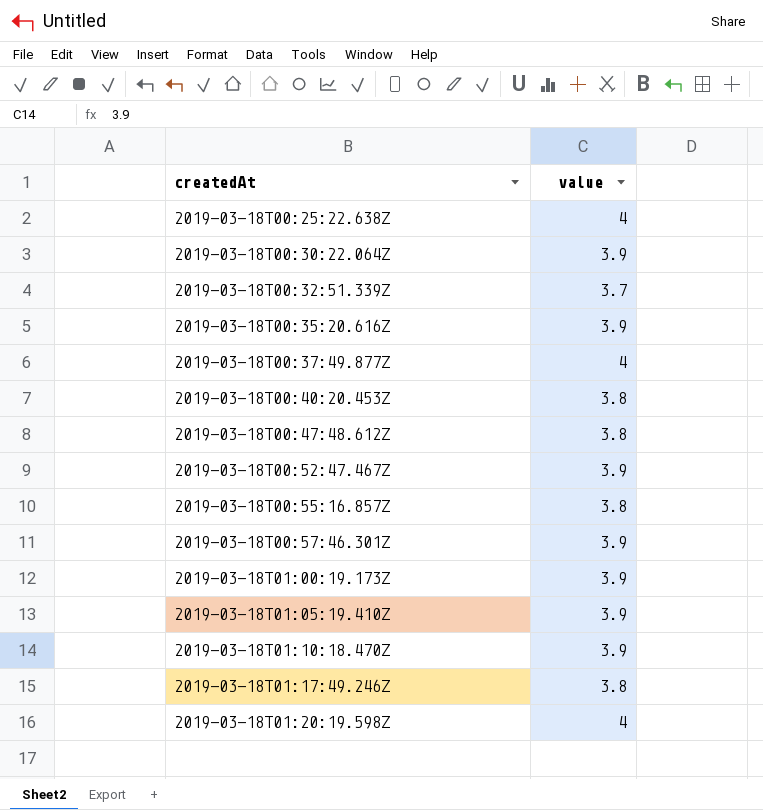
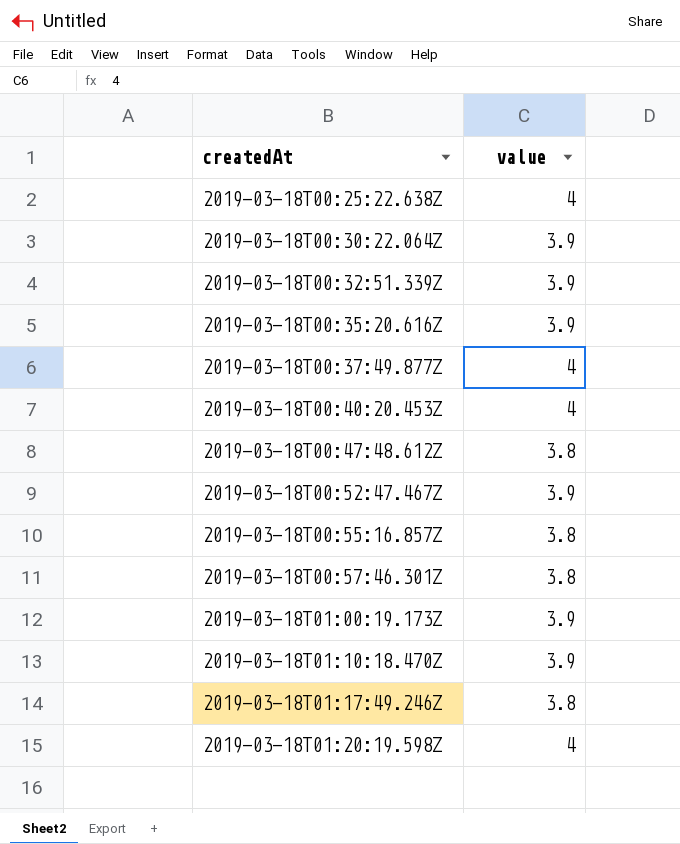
row 2019-03-18T01:05:19.410Z: 3.9 -> none
2019-03-18T00:32:51.339Z | value: 3.7 -> 3.9
2019-03-18T00:40:20.453Z | value: 3.8 -> 4
2019-03-18T00:57:46.301Z | value: 3.9 -> 3.8

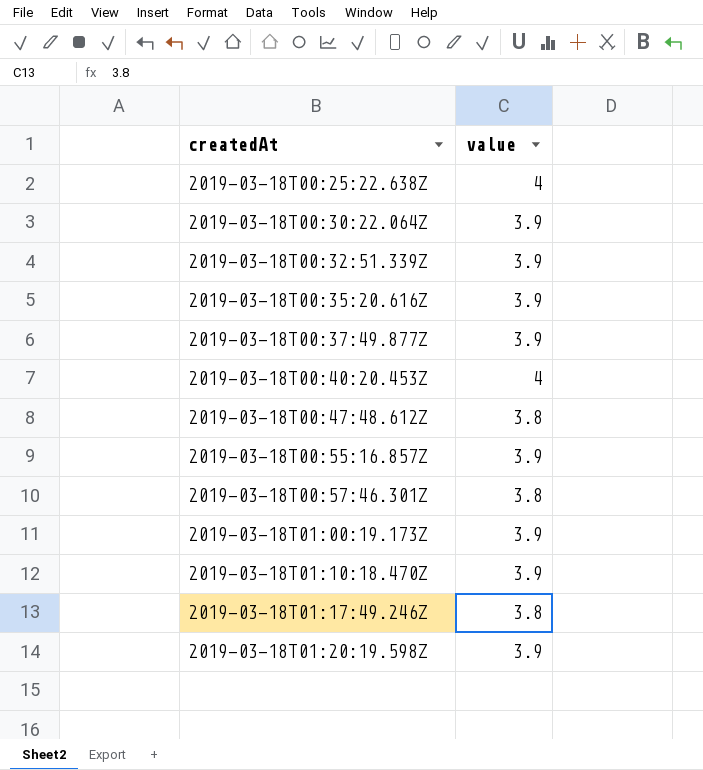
row 2019-03-18T00:52:47.467Z: 3.9 -> none
2019-03-18T00:37:49.877Z | value: 4 -> 3.9
2019-03-18T00:55:16.857Z | value: 3.8 -> 3.9
2019-03-18T01:20:19.598Z | value: 4 -> 3.9

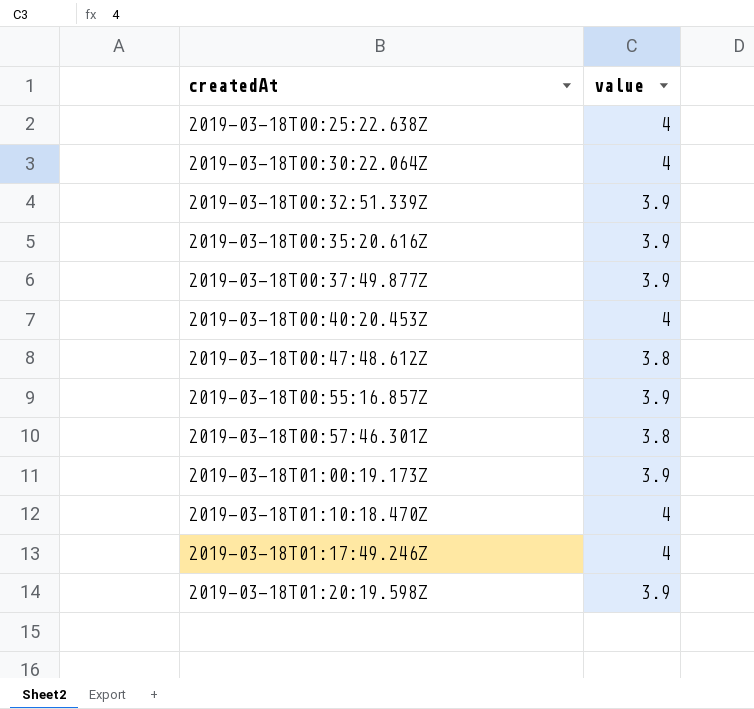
2019-03-18T00:30:22.064Z | value: 3.9 -> 4
2019-03-18T01:10:18.470Z | value: 3.9 -> 4
2019-03-18T01:17:49.246Z | value: 3.8 -> 4

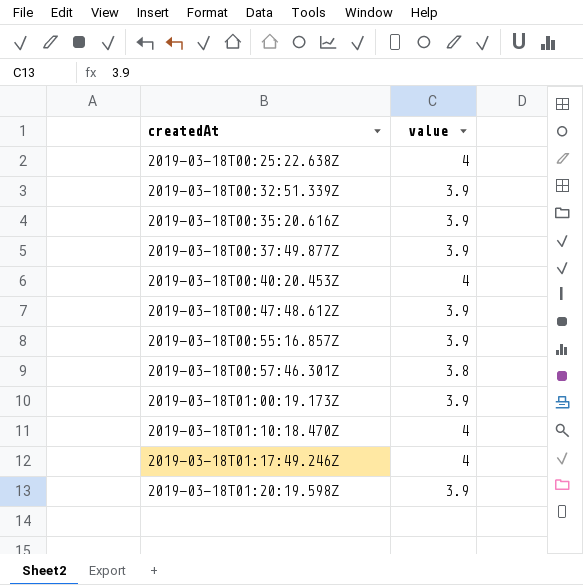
row 2019-03-18T00:30:22.064Z: 4 -> none
2019-03-18T00:47:48.612Z | value: 3.8 -> 3.9

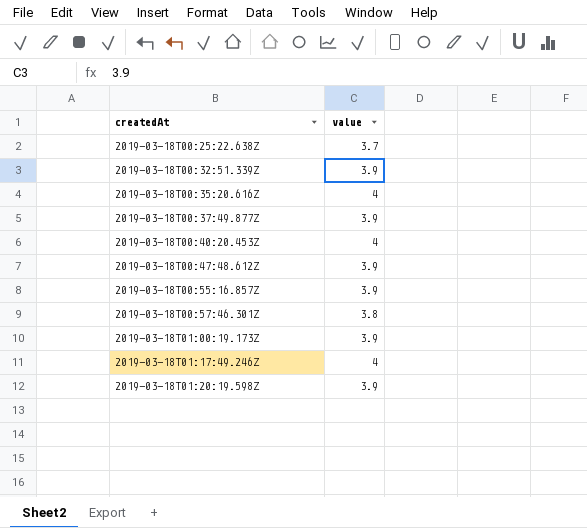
row 2019-03-18T01:10:18.470Z: 4 -> none
2019-03-18T00:25:22.638Z | value: 4 -> 3.7
2019-03-18T00:35:20.616Z | value: 3.9 -> 4

